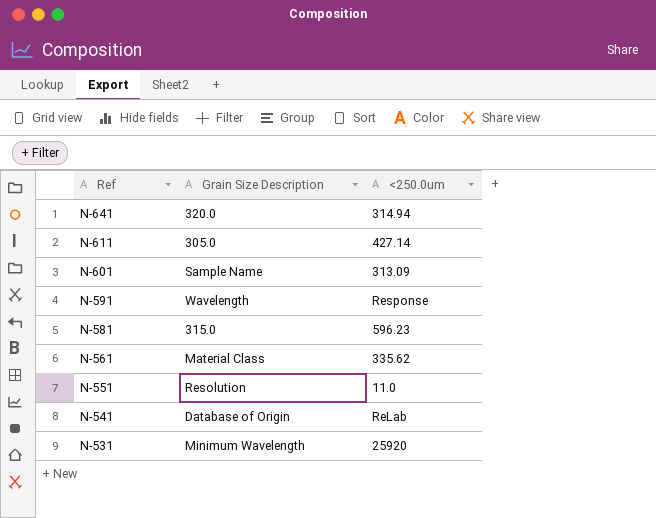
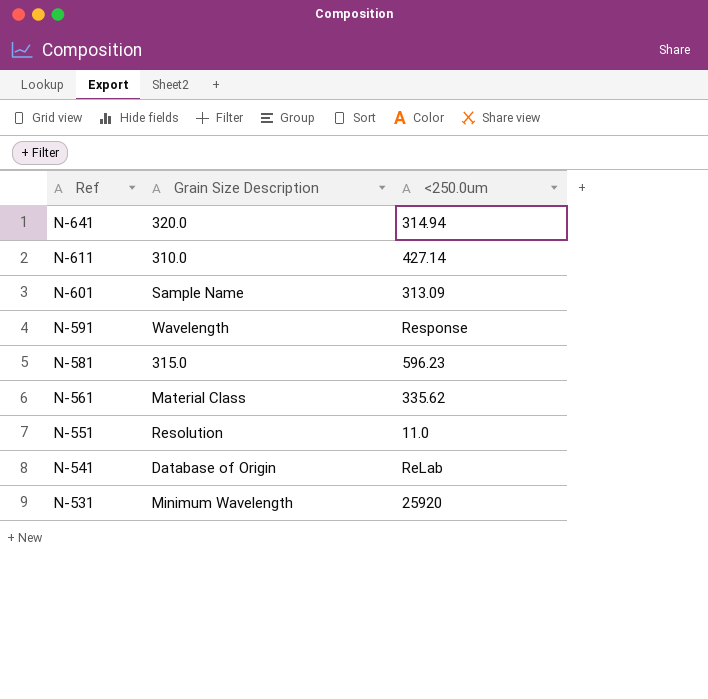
N-611 | Grain Size Description: 305.0 -> 310.0

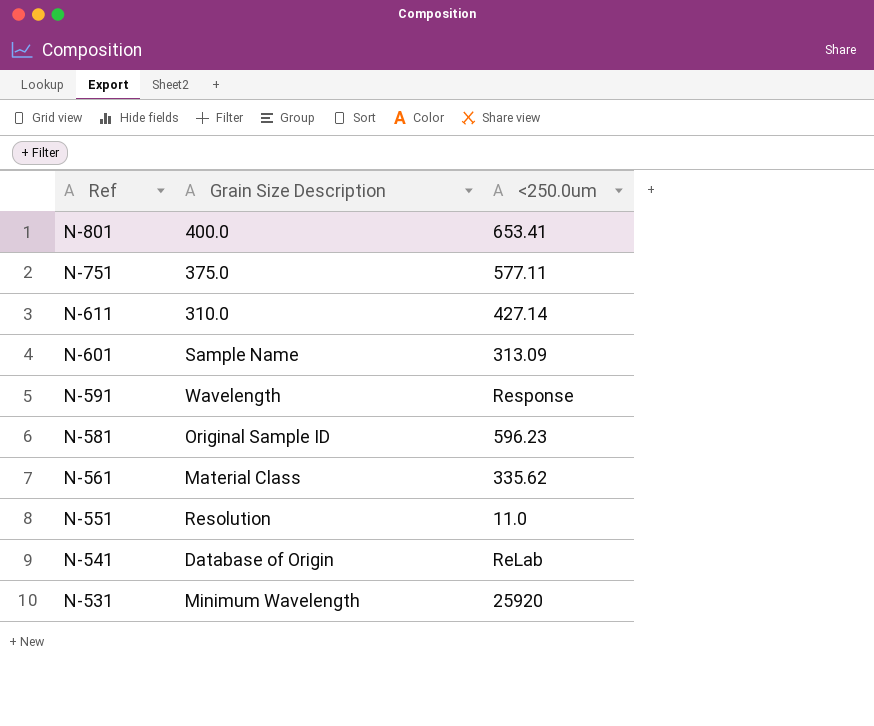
row N-641: 320.0 | 314.94 -> none
row N-801: none -> 400.0 | 653.41
row N-751: none -> 375.0 | 577.11
N-581 | Grain Size Description: 315.0 -> Original Sample ID

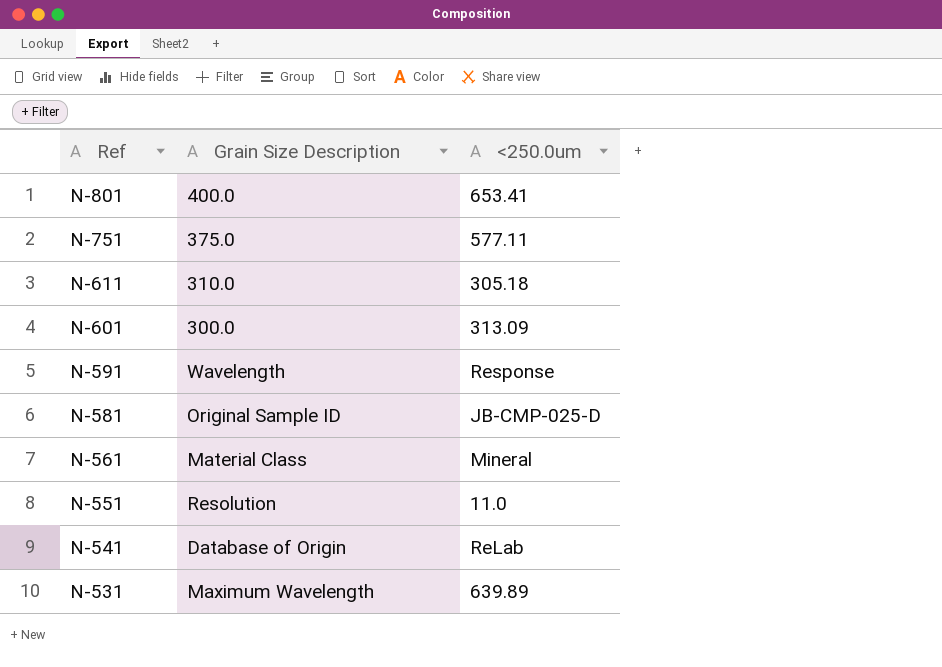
N-611 | <250.0um: 427.14 -> 305.18
N-601 | Grain Size Description: Sample Name -> 300.0
N-581 | <250.0um: 596.23 -> JB-CMP-025-D
N-561 | <250.0um: 335.62 -> Mineral
N-531 | Grain Size Description: Minimum Wavelength -> Maximum Wavelength
N-531 | <250.0um: 25920 -> 639.89

